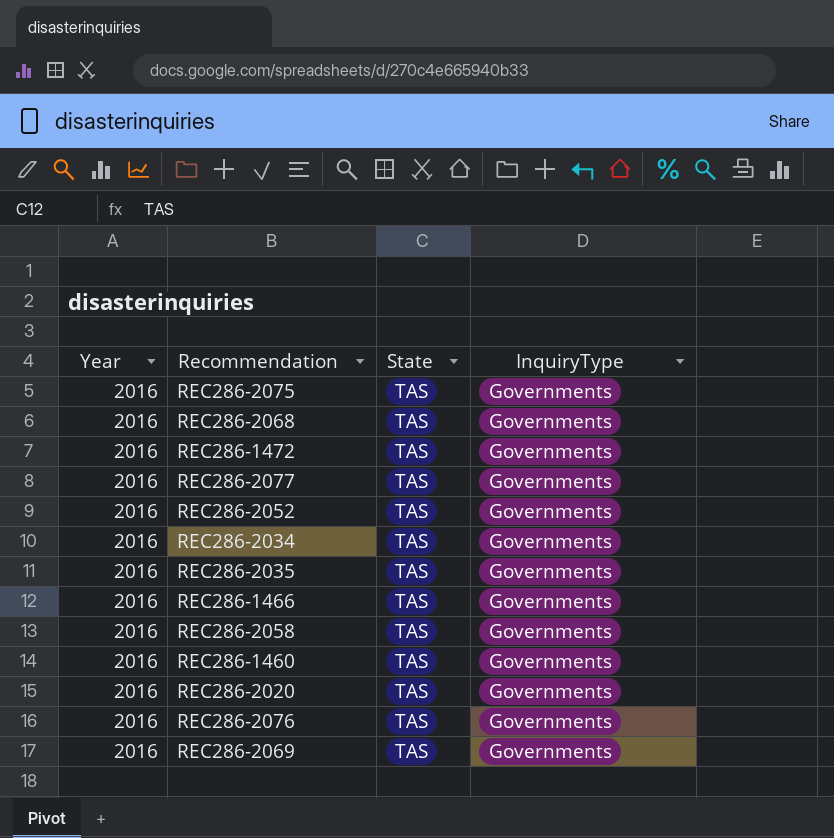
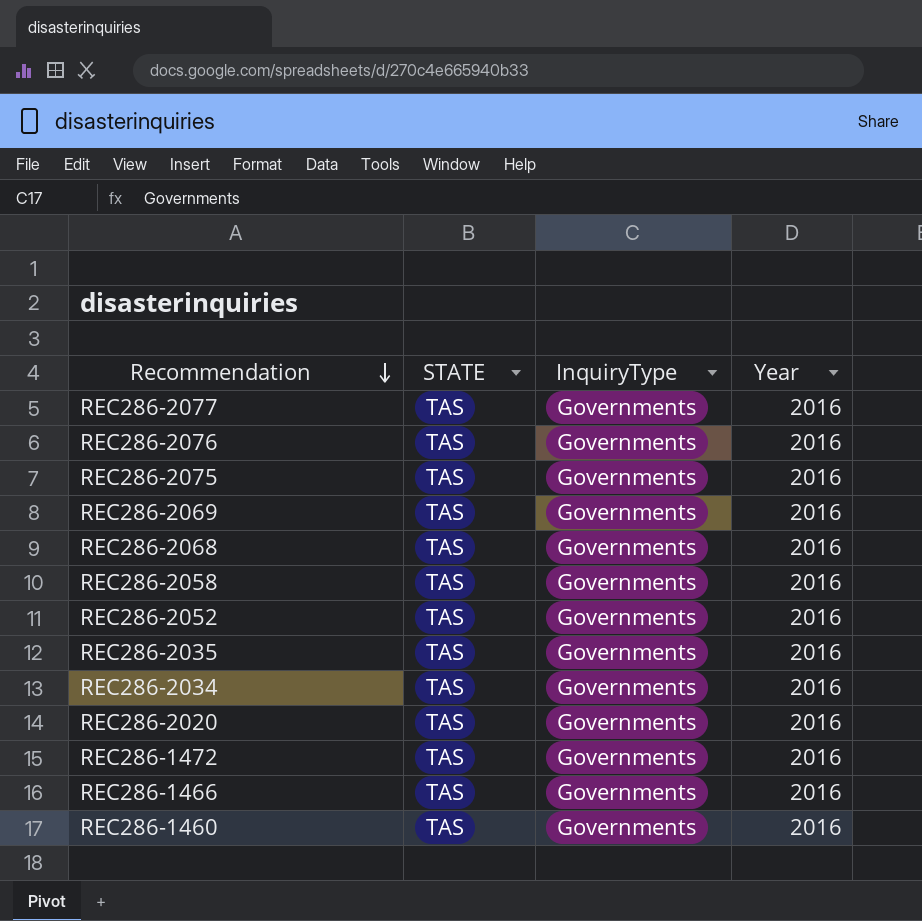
row order: none -> Recommendation descending
column name: State -> STATE
column Year | position: 1 -> 4

